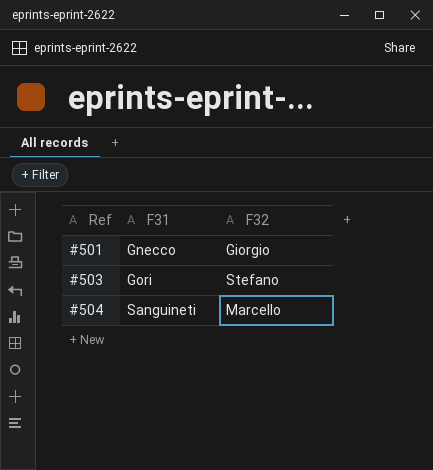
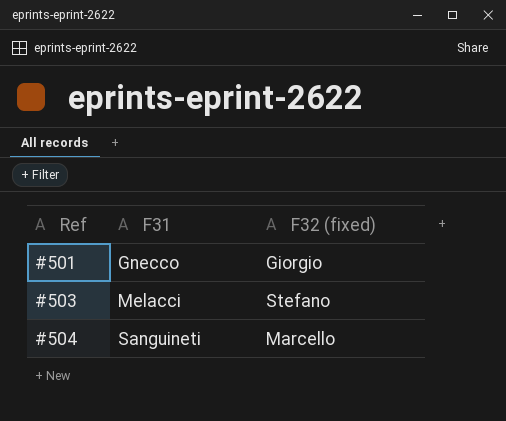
column name: F32 -> F32 (fixed)
#503 | F31: Gori -> Melacci

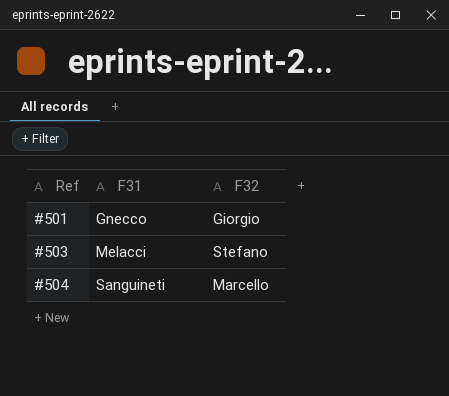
column name: F32 (fixed) -> F32

